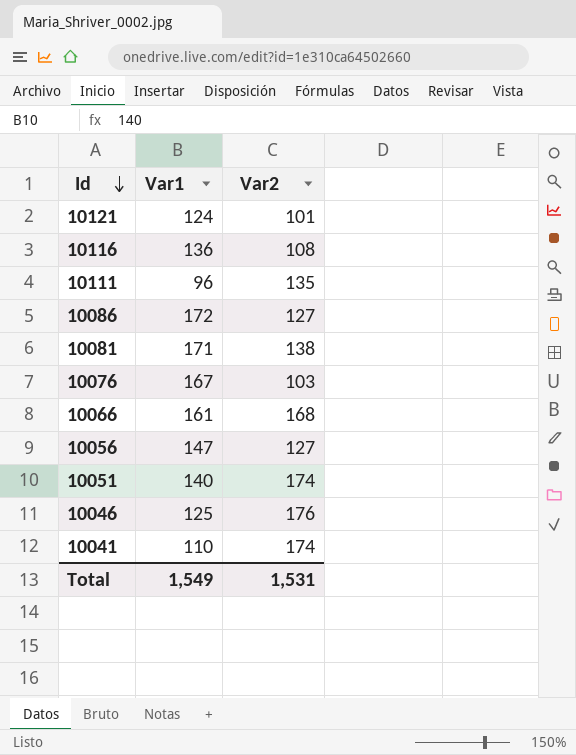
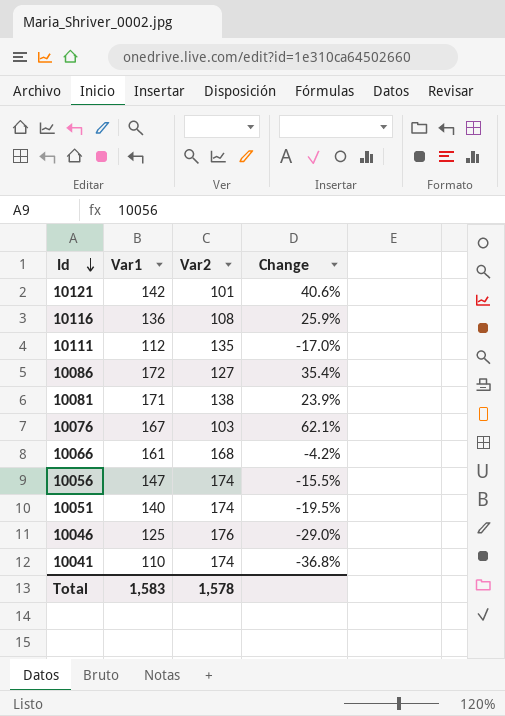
column Change | formula: none -> ([Var1] - [Var2]) / [Var2]
10121 | Var1: 124 -> 142
10111 | Var1: 96 -> 112
10056 | Var2: 127 -> 174
Total | Var1: 1,549 -> 1,583
Total | Var2: 1,531 -> 1,578

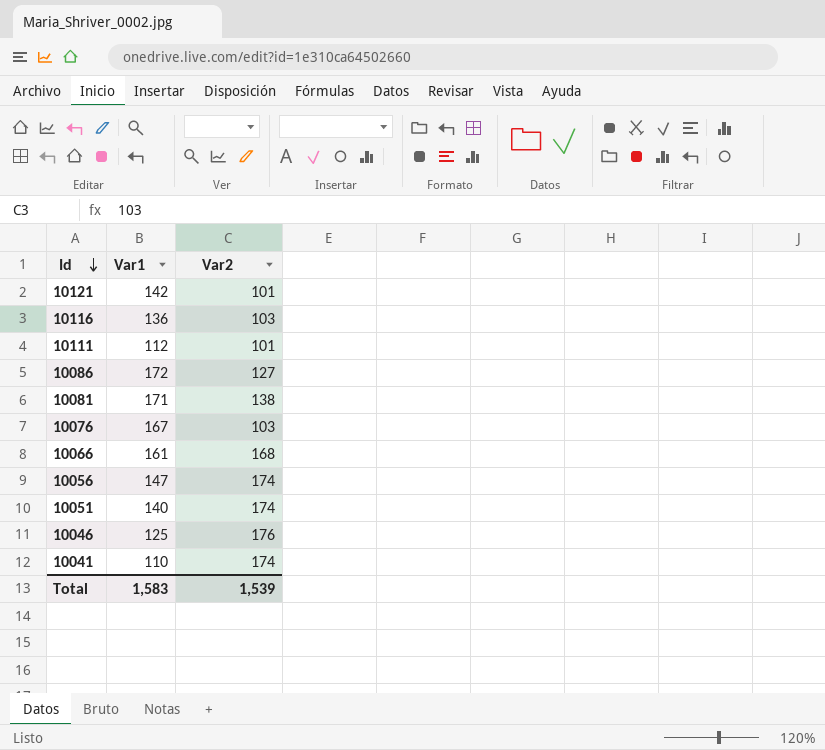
column Change | formula: ([Var1] - [Var2]) / [Var2] -> none
10116 | Var2: 108 -> 103
10111 | Var2: 135 -> 101
Total | Var2: 1,578 -> 1,539

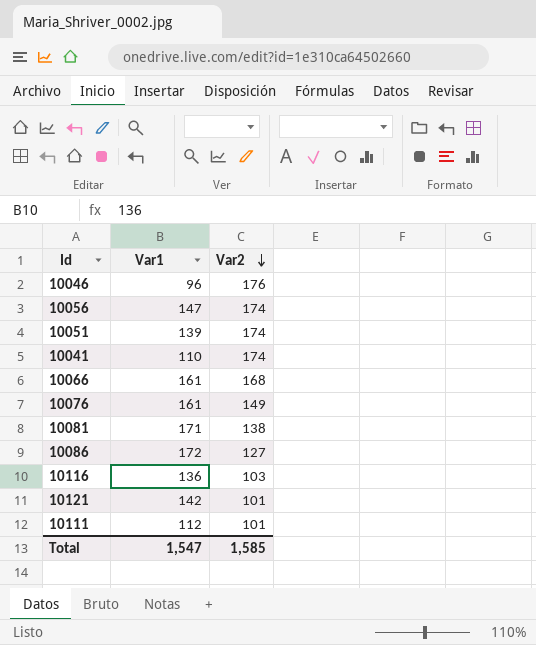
row order: Id descending -> Var2 descending
10046 | Var1: 125 -> 96
10051 | Var1: 140 -> 139
10076 | Var1: 167 -> 161
10076 | Var2: 103 -> 149
Total | Var1: 1,583 -> 1,547
Total | Var2: 1,539 -> 1,585

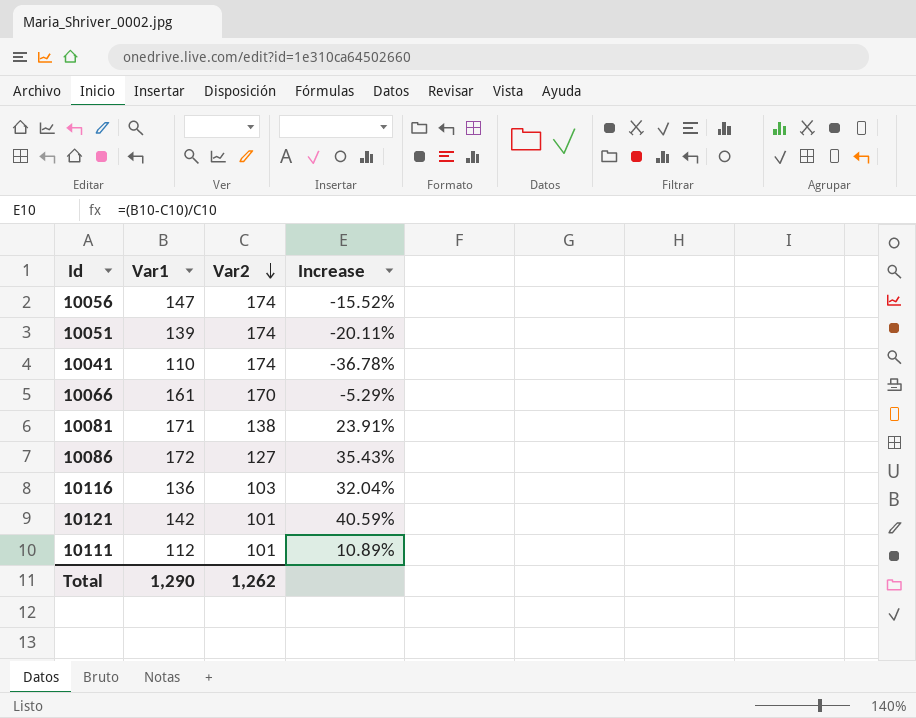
column Increase | formula: none -> ([Var1] - [Var2]) / [Var2]
row 10046: 96 | 176 -> none
row 10076: 161 | 149 -> none
10066 | Var2: 168 -> 170
Total | Var1: 1,547 -> 1,290
Total | Var2: 1,585 -> 1,262

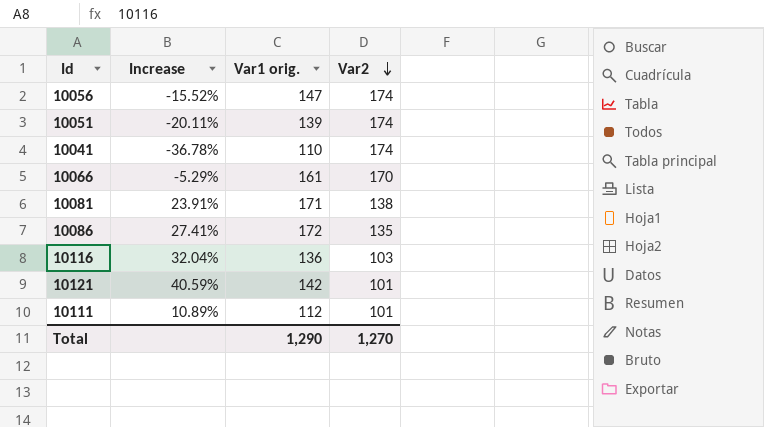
column Increase | position: 4 -> 2
column name: Var1 -> Var1 orig.
10086 | Increase: 35.43% -> 27.41%
10086 | Var2: 127 -> 135
Total | Var2: 1,262 -> 1,270

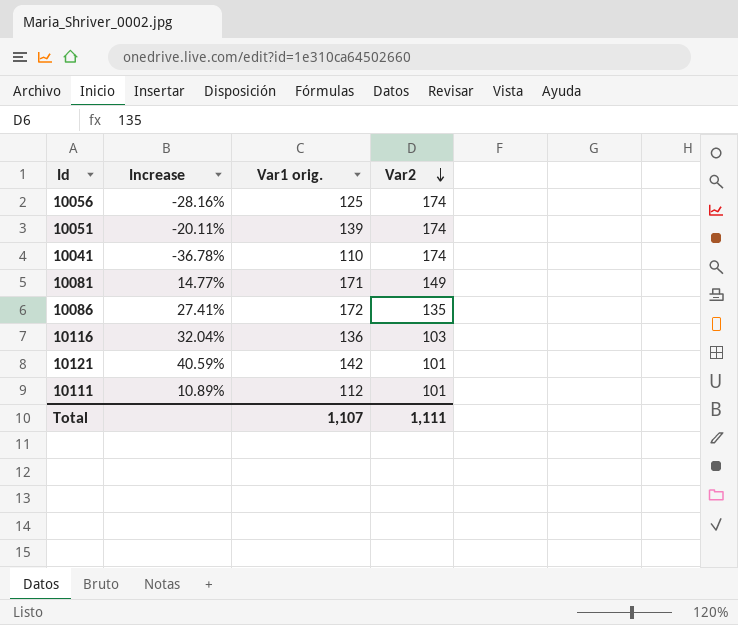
row 10066: -5.29% | 161 | 170 -> none
10056 | Increase: -15.52% -> -28.16%
10056 | Var1 orig.: 147 -> 125
10081 | Increase: 23.91% -> 14.77%
10081 | Var2: 138 -> 149
Total | Var1 orig.: 1,290 -> 1,107
Total | Var2: 1,270 -> 1,111

